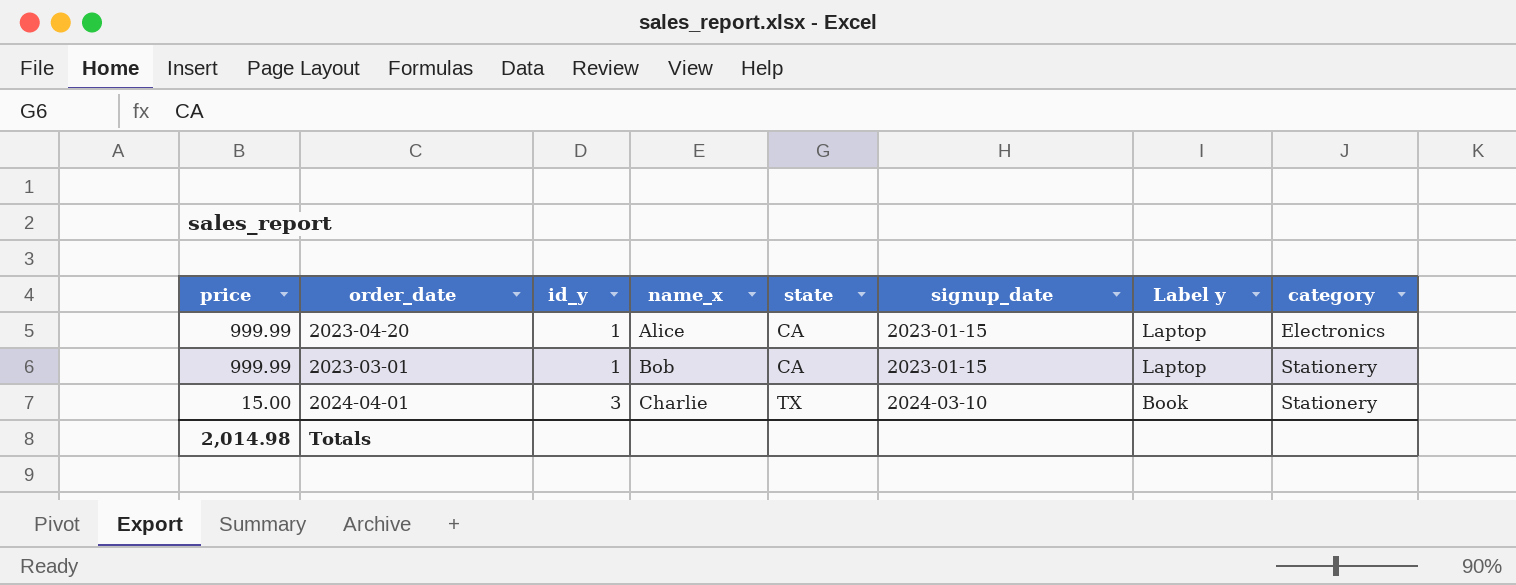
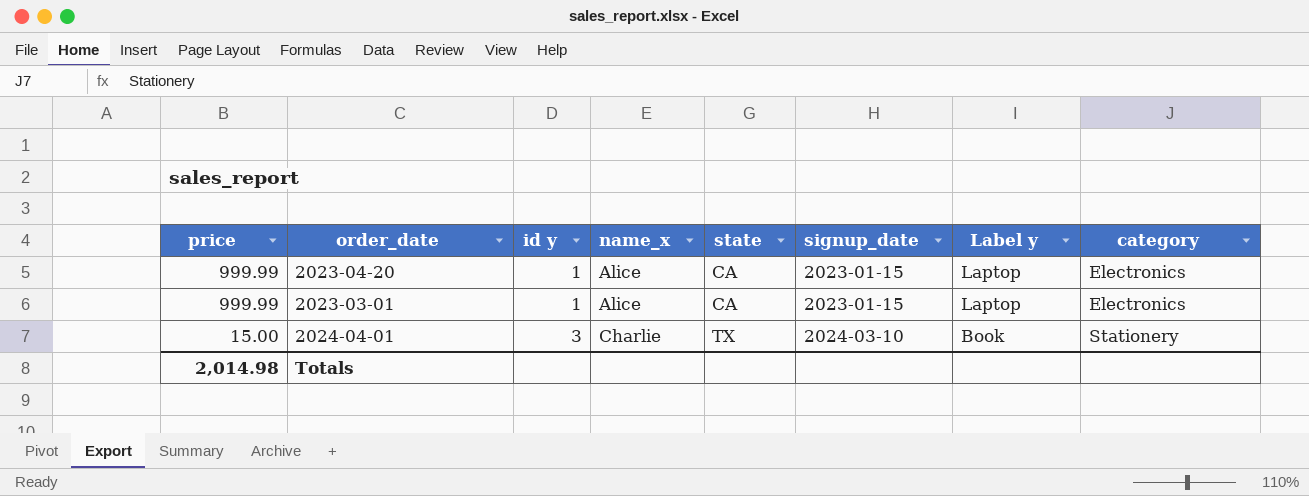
column name: id_y -> id y
2023-03-01 | name_x: Bob -> Alice
2023-03-01 | category: Stationery -> Electronics

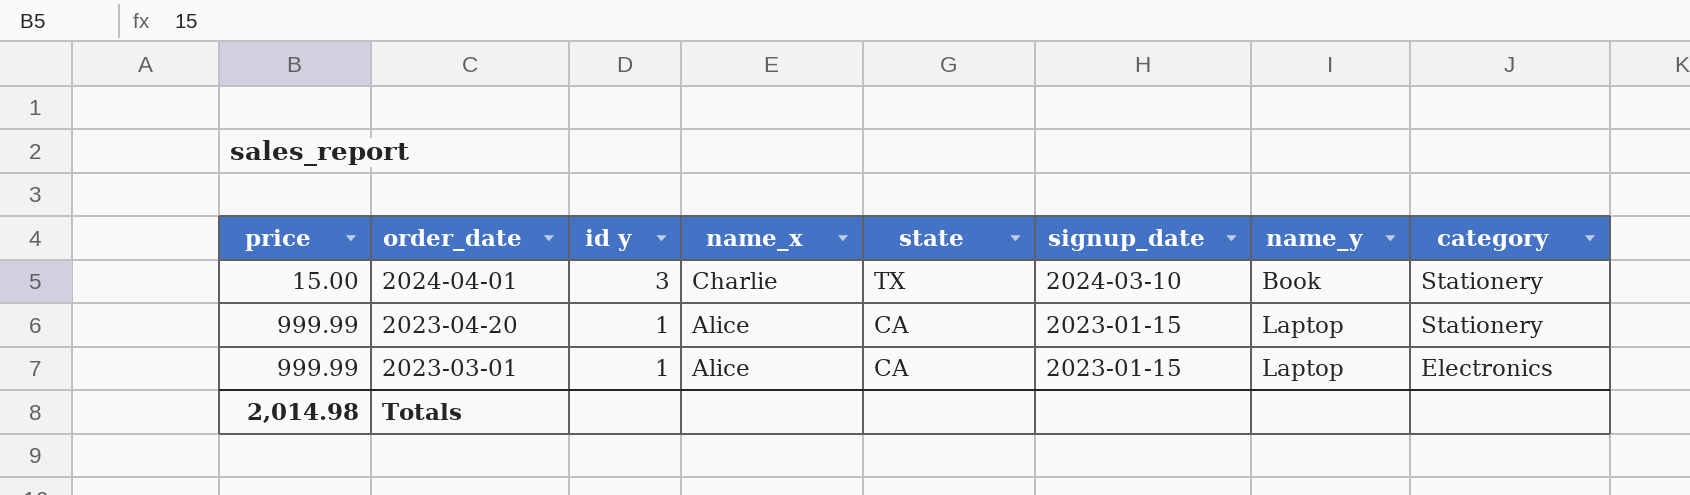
row order: price descending -> price ascending
column name: Label y -> name_y
2023-04-20 | category: Electronics -> Stationery

